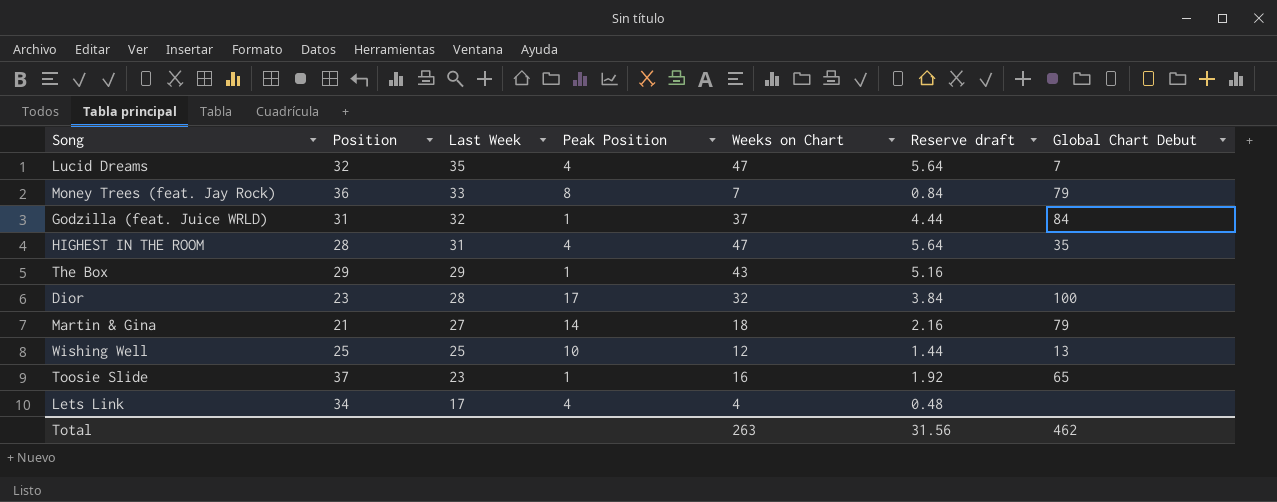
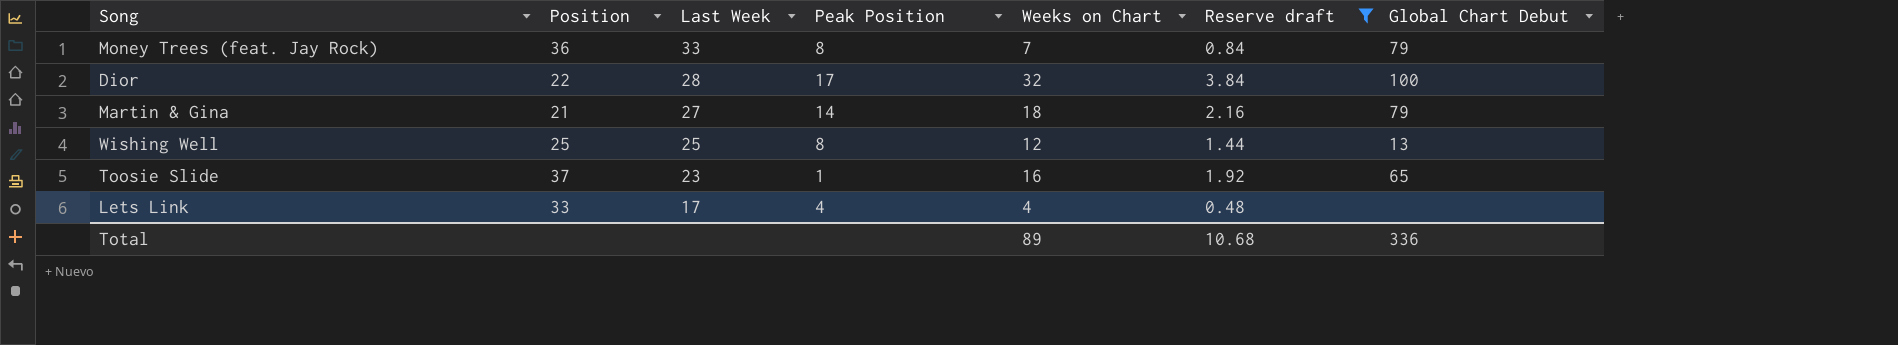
filter: none -> Reserve draft <= 3.84
Dior | Position: 23 -> 22
Wishing Well | Peak Position: 10 -> 8
Lets Link | Position: 34 -> 33
Total | Weeks on Chart: 263 -> 89
Total | Reserve draft: 31.56 -> 10.68
Total | Global Chart Debut: 462 -> 336

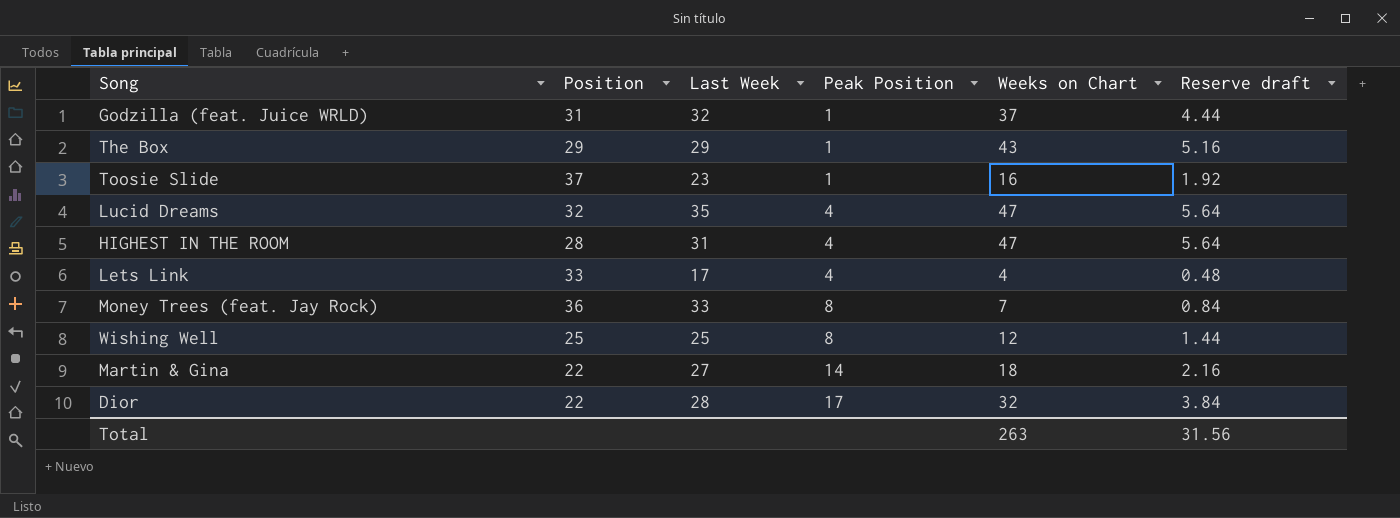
filter: Reserve draft <= 3.84 -> none
row order: Last Week descending -> Peak Position ascending
column Global Chart Debut | position: 7 -> none
Martin & Gina | Position: 21 -> 22
Total | Weeks on Chart: 89 -> 263
Total | Reserve draft: 10.68 -> 31.56

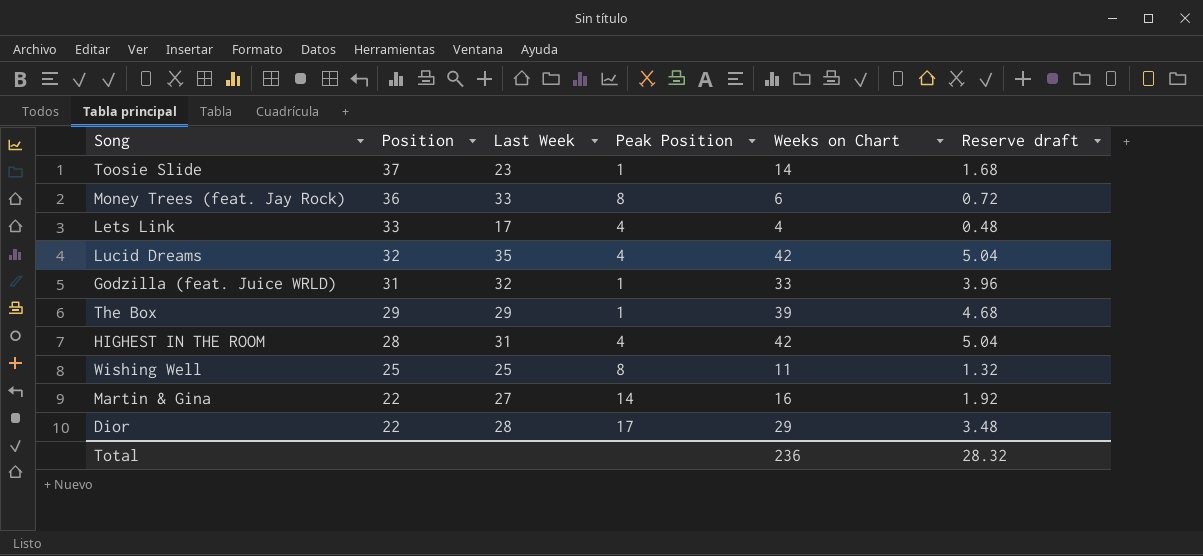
row order: Peak Position ascending -> Position descending
Toosie Slide | Weeks on Chart: 16 -> 14
Toosie Slide | Reserve draft: 1.92 -> 1.68
Money Trees (feat. Jay Rock) | Weeks on Chart: 7 -> 6
Money Trees (feat. Jay Rock) | Reserve draft: 0.84 -> 0.72
Lucid Dreams | Weeks on Chart: 47 -> 42
Lucid Dreams | Reserve draft: 5.64 -> 5.04
Godzilla (feat. Juice WRLD) | Weeks on Chart: 37 -> 33
Godzilla (feat. Juice WRLD) | Reserve draft: 4.44 -> 3.96
The Box | Weeks on Chart: 43 -> 39
The Box | Reserve draft: 5.16 -> 4.68
HIGHEST IN THE ROOM | Weeks on Chart: 47 -> 42
HIGHEST IN THE ROOM | Reserve draft: 5.64 -> 5.04
Wishing Well | Weeks on Chart: 12 -> 11
Wishing Well | Reserve draft: 1.44 -> 1.32
Martin & Gina | Weeks on Chart: 18 -> 16
Martin & Gina | Reserve draft: 2.16 -> 1.92
Dior | Weeks on Chart: 32 -> 29
Dior | Reserve draft: 3.84 -> 3.48
Total | Weeks on Chart: 263 -> 236
Total | Reserve draft: 31.56 -> 28.32

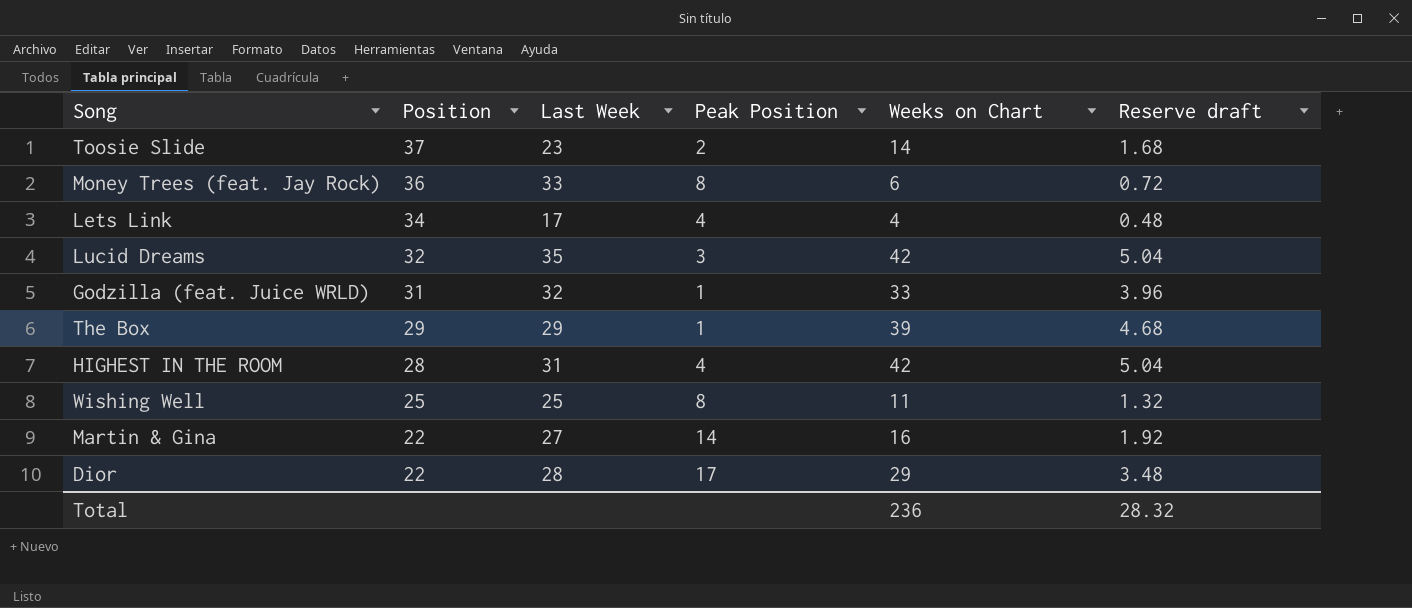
Toosie Slide | Peak Position: 1 -> 2
Lets Link | Position: 33 -> 34
Lucid Dreams | Peak Position: 4 -> 3

